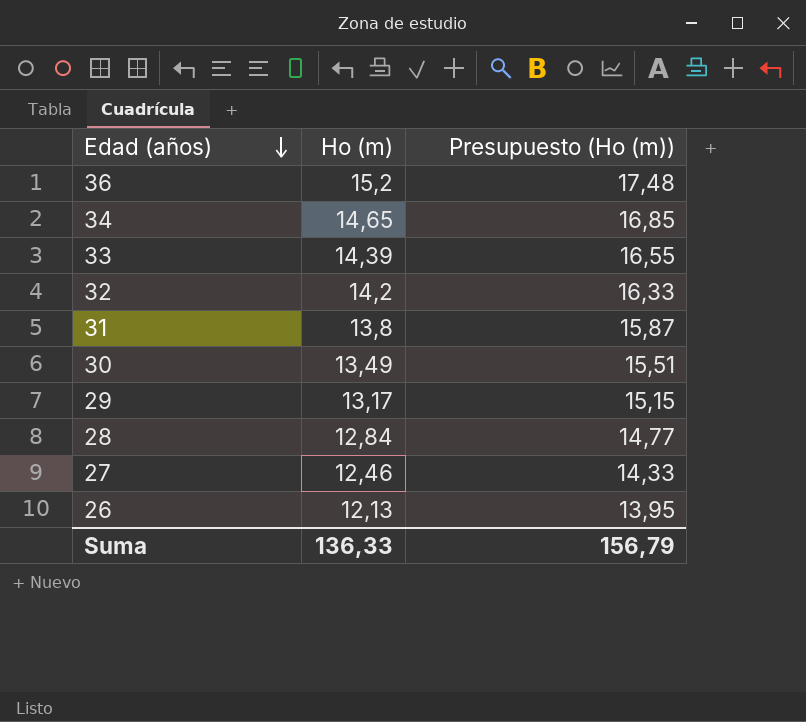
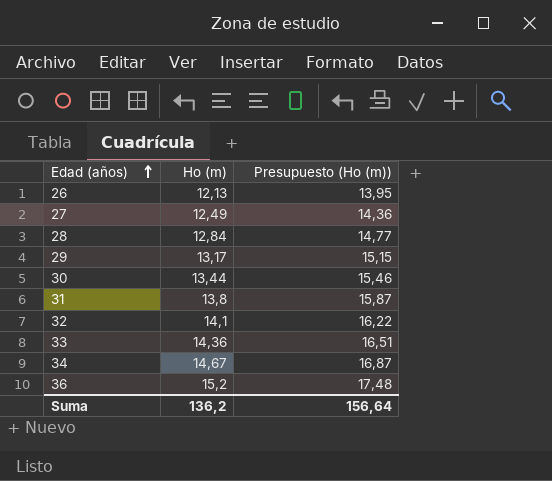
row order: Edad (años) descending -> Edad (años) ascending
27 | Ho (m): 12,46 -> 12,49
27 | Presupuesto (Ho (m)): 14,33 -> 14,36
30 | Ho (m): 13,49 -> 13,44
30 | Presupuesto (Ho (m)): 15,51 -> 15,46
32 | Ho (m): 14,2 -> 14,1
32 | Presupuesto (Ho (m)): 16,33 -> 16,22
33 | Ho (m): 14,39 -> 14,36
33 | Presupuesto (Ho (m)): 16,55 -> 16,51
34 | Ho (m): 14,65 -> 14,67
34 | Presupuesto (Ho (m)): 16,85 -> 16,87
Suma | Ho (m): 136,33 -> 136,2
Suma | Presupuesto (Ho (m)): 156,79 -> 156,64

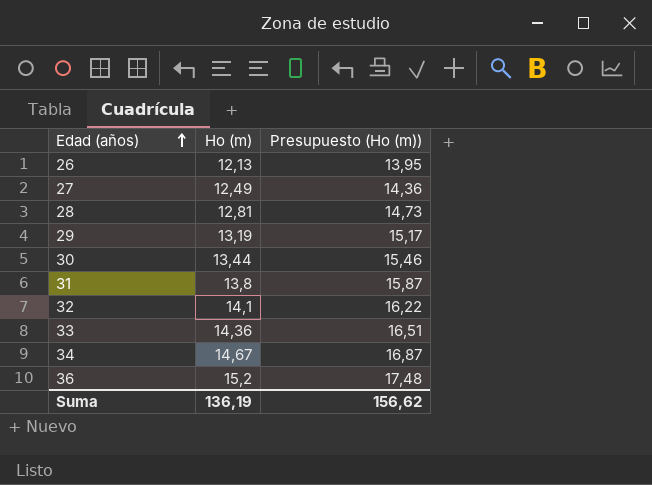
28 | Ho (m): 12,84 -> 12,81
28 | Presupuesto (Ho (m)): 14,77 -> 14,73
29 | Ho (m): 13,17 -> 13,19
29 | Presupuesto (Ho (m)): 15,15 -> 15,17
Suma | Ho (m): 136,2 -> 136,19
Suma | Presupuesto (Ho (m)): 156,64 -> 156,62

